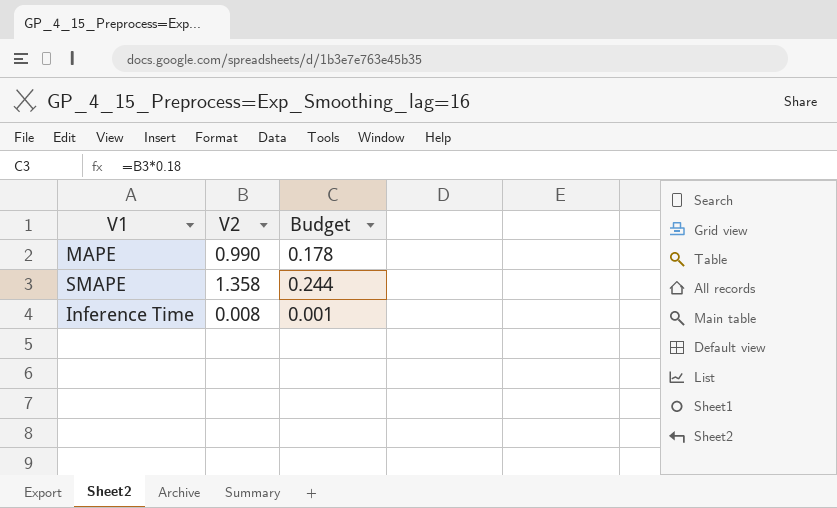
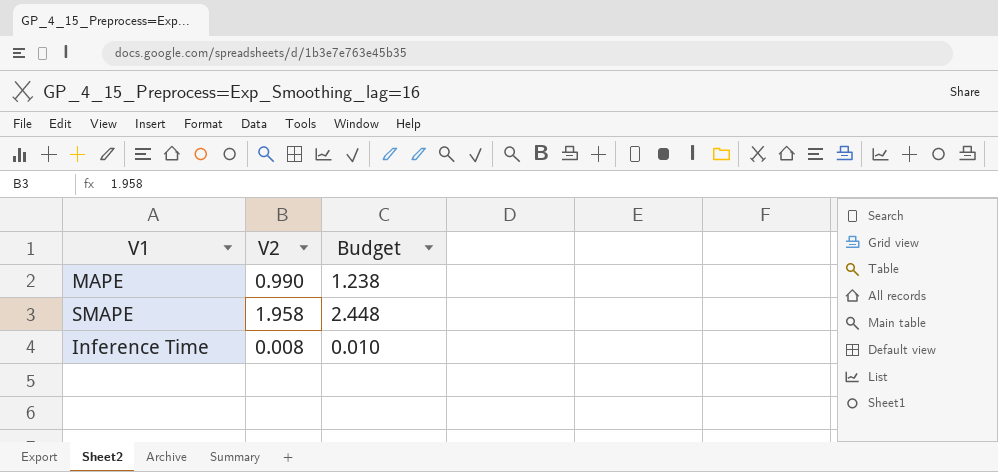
column Budget | formula: [V2] * 0.18 -> [V2] * 1.25
SMAPE | V2: 1.358 -> 1.958

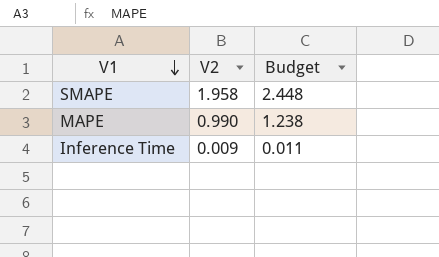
row order: none -> V1 descending
Inference Time | V2: 0.008 -> 0.009
Inference Time | Budget: 0.010 -> 0.011

